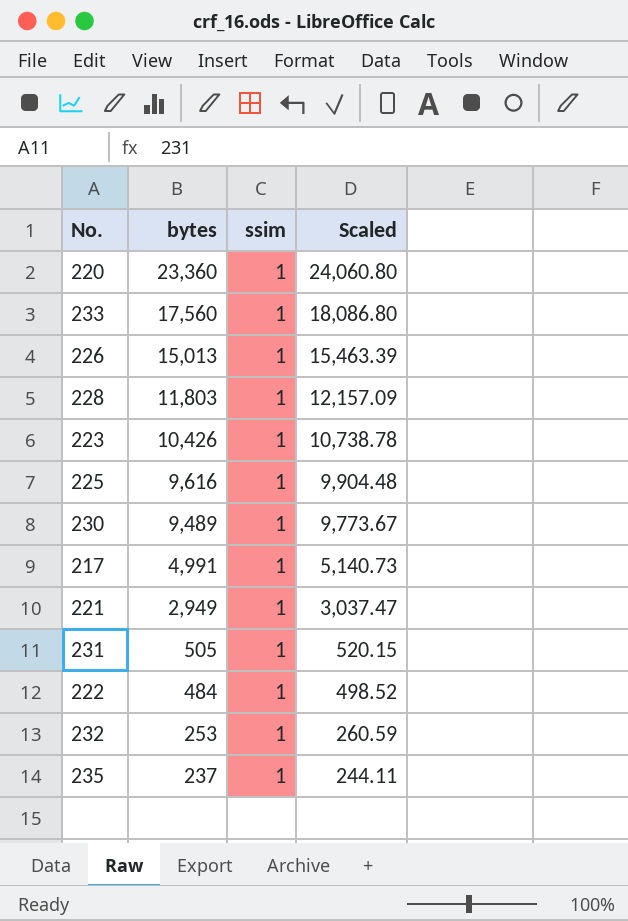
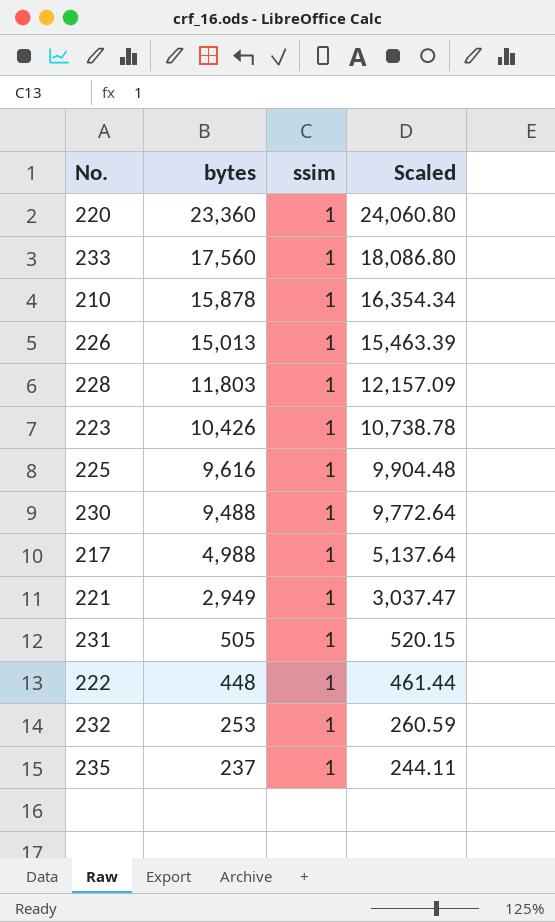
row 210: none -> 15,878 | 1 | 16,354.34
230 | bytes: 9,489 -> 9,488
230 | Scaled: 9,773.67 -> 9,772.64
217 | bytes: 4,991 -> 4,988
217 | Scaled: 5,140.73 -> 5,137.64
222 | bytes: 484 -> 448
222 | Scaled: 498.52 -> 461.44

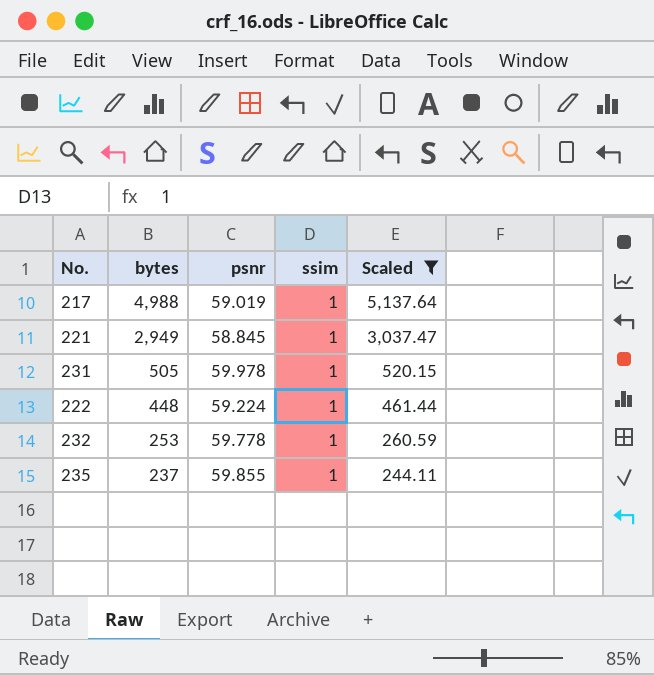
filter: none -> Scaled <= 5,137.64
column psnr | position: none -> 3

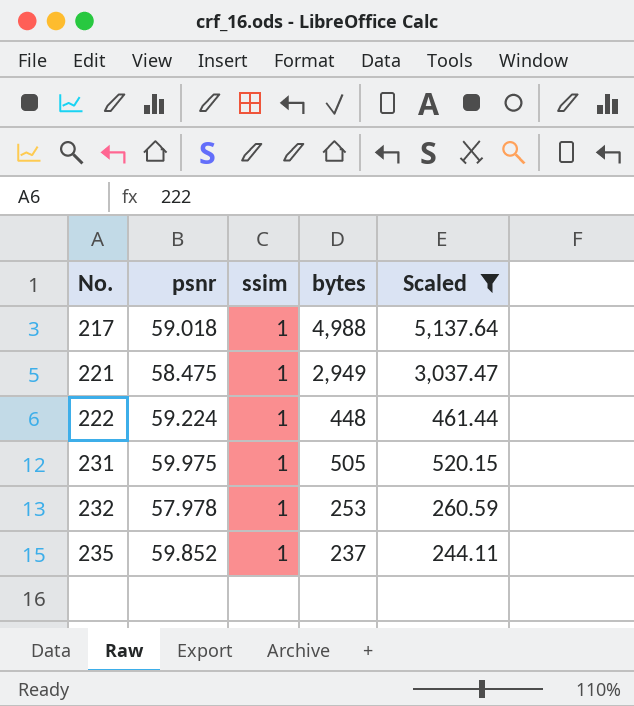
row order: bytes descending -> No. ascending
column bytes | position: 2 -> 4
217 | psnr: 59.019 -> 59.018
221 | psnr: 58.845 -> 58.475
231 | psnr: 59.978 -> 59.975
232 | psnr: 59.778 -> 57.978
235 | psnr: 59.855 -> 59.852

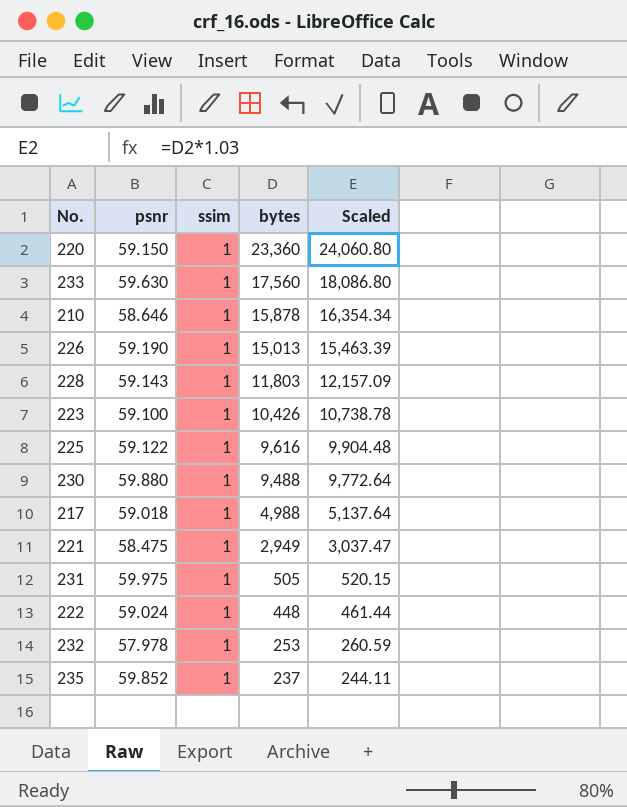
filter: Scaled <= 5,137.64 -> none
row order: No. ascending -> bytes descending
222 | psnr: 59.224 -> 59.024

